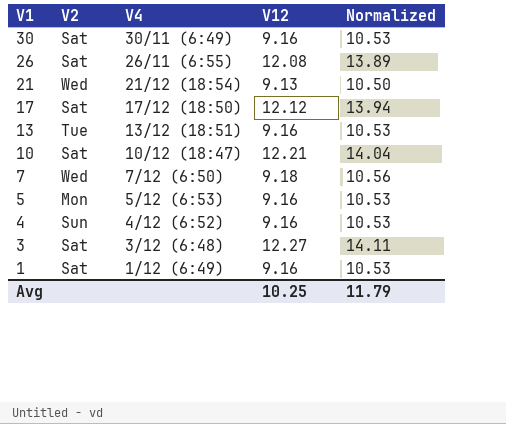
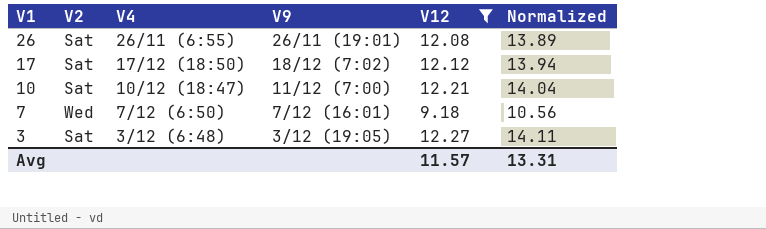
filter: none -> V12 >= 9.18
column V9 | position: none -> 4
Avg | V12: 10.25 -> 11.57
Avg | Normalized: 11.79 -> 13.31

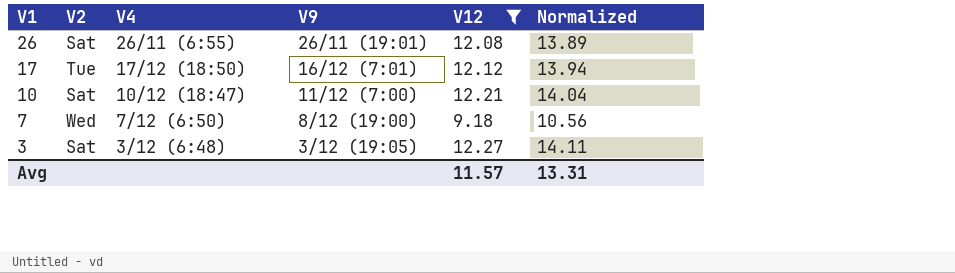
17 | V2: Sat -> Tue
17 | V9: 18/12 (7:02) -> 16/12 (7:01)
7 | V9: 7/12 (16:01) -> 8/12 (19:00)

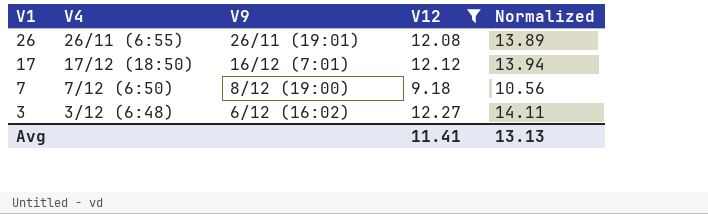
column V2 | position: 2 -> none
row 10: Sat | 10/12 (18:47) | 11/12 (7:00) | 12.21 | 14.04 -> none
3 | V9: 3/12 (19:05) -> 6/12 (16:02)
Avg | V12: 11.57 -> 11.41
Avg | Normalized: 13.31 -> 13.13

